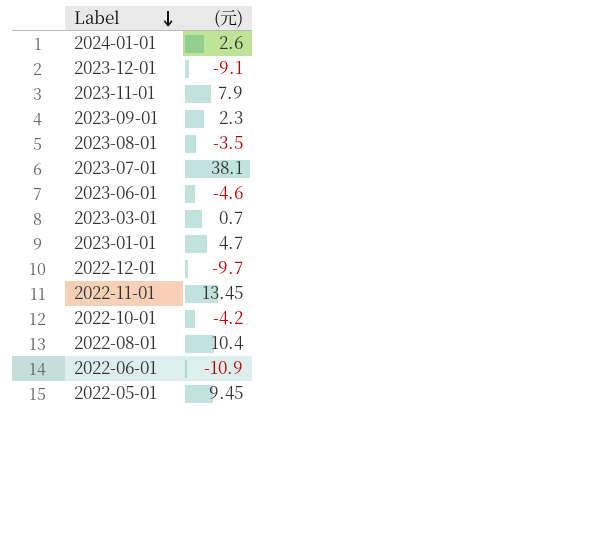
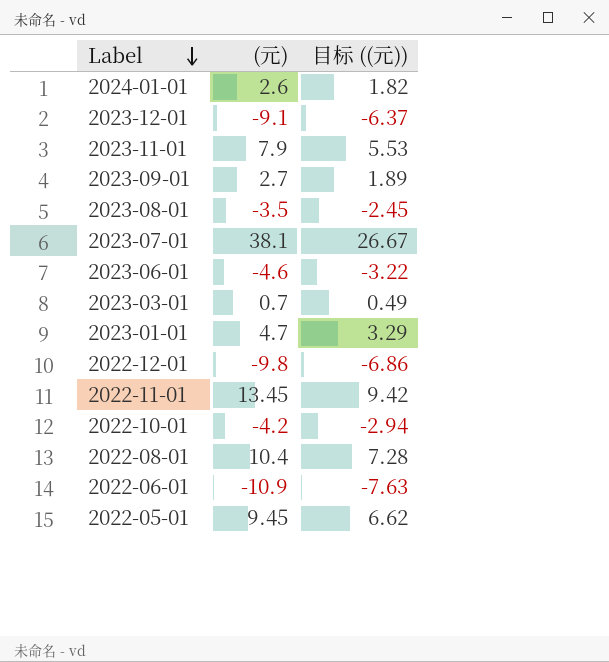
column 目标 ((元)) | formula: none -> [(元)] * 0.7
2023-09-01 | (元): 2.3 -> 2.7
2022-12-01 | (元): -9.7 -> -9.8

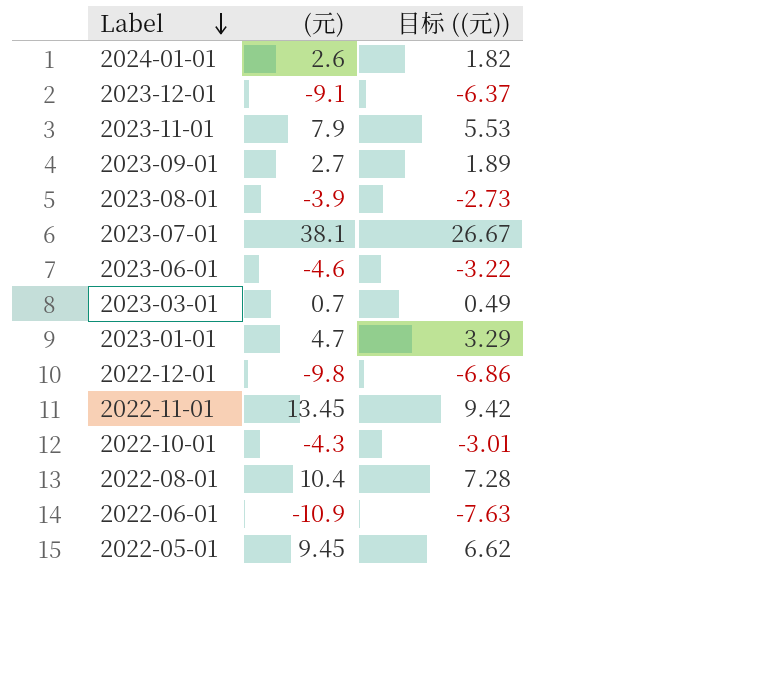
2023-08-01 | (元): -3.5 -> -3.9
2023-08-01 | 目标 ((元)): -2.45 -> -2.73
2022-10-01 | (元): -4.2 -> -4.3
2022-10-01 | 目标 ((元)): -2.94 -> -3.01

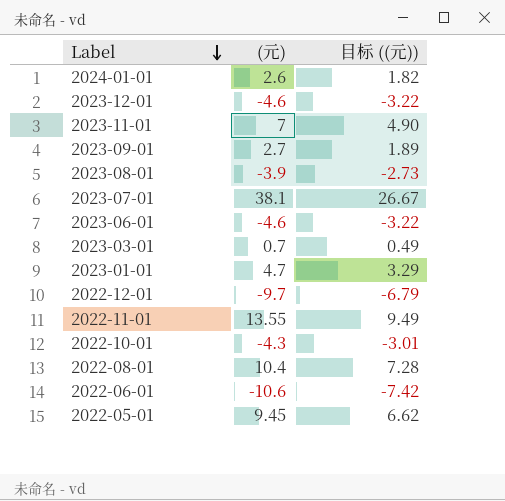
2023-12-01 | (元): -9.1 -> -4.6
2023-12-01 | 目标 ((元)): -6.37 -> -3.22
2023-11-01 | (元): 7.9 -> 7
2023-11-01 | 目标 ((元)): 5.53 -> 4.90
2022-12-01 | (元): -9.8 -> -9.7
2022-12-01 | 目标 ((元)): -6.86 -> -6.79
2022-11-01 | (元): 13.45 -> 13.55
2022-11-01 | 目标 ((元)): 9.42 -> 9.49
2022-06-01 | (元): -10.9 -> -10.6
2022-06-01 | 目标 ((元)): -7.63 -> -7.42

